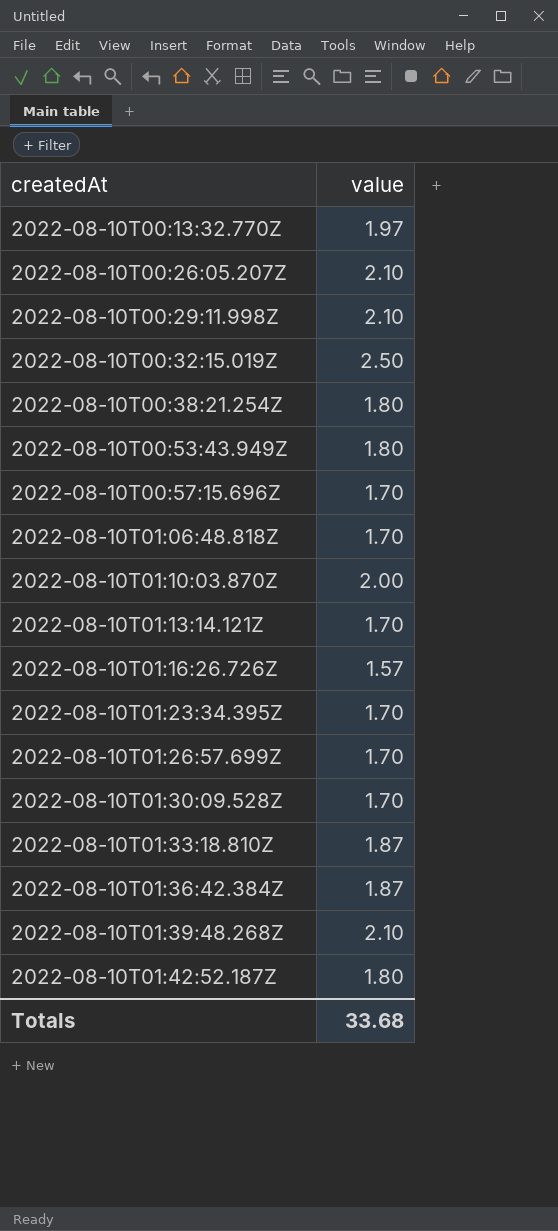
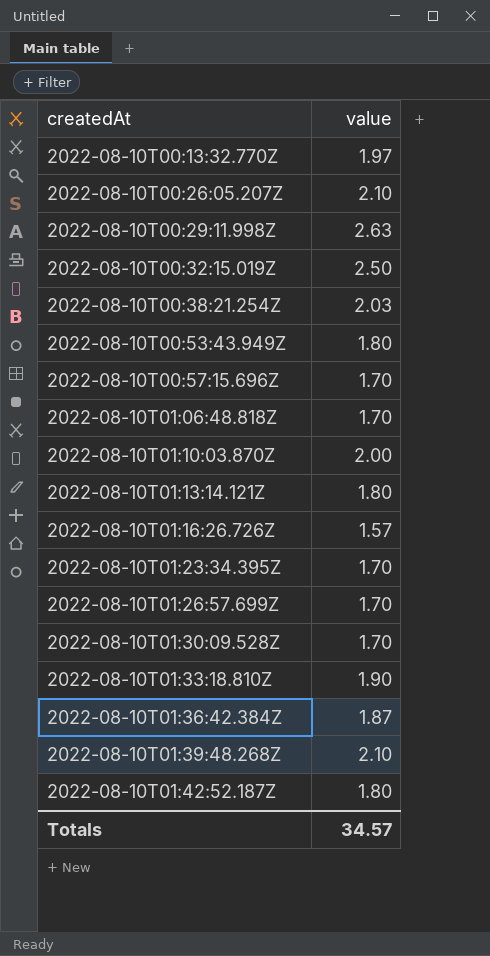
2022-08-10T00:29:11.998Z | value: 2.10 -> 2.63
2022-08-10T00:38:21.254Z | value: 1.80 -> 2.03
2022-08-10T01:13:14.121Z | value: 1.70 -> 1.80
2022-08-10T01:33:18.810Z | value: 1.87 -> 1.90
Totals | value: 33.68 -> 34.57

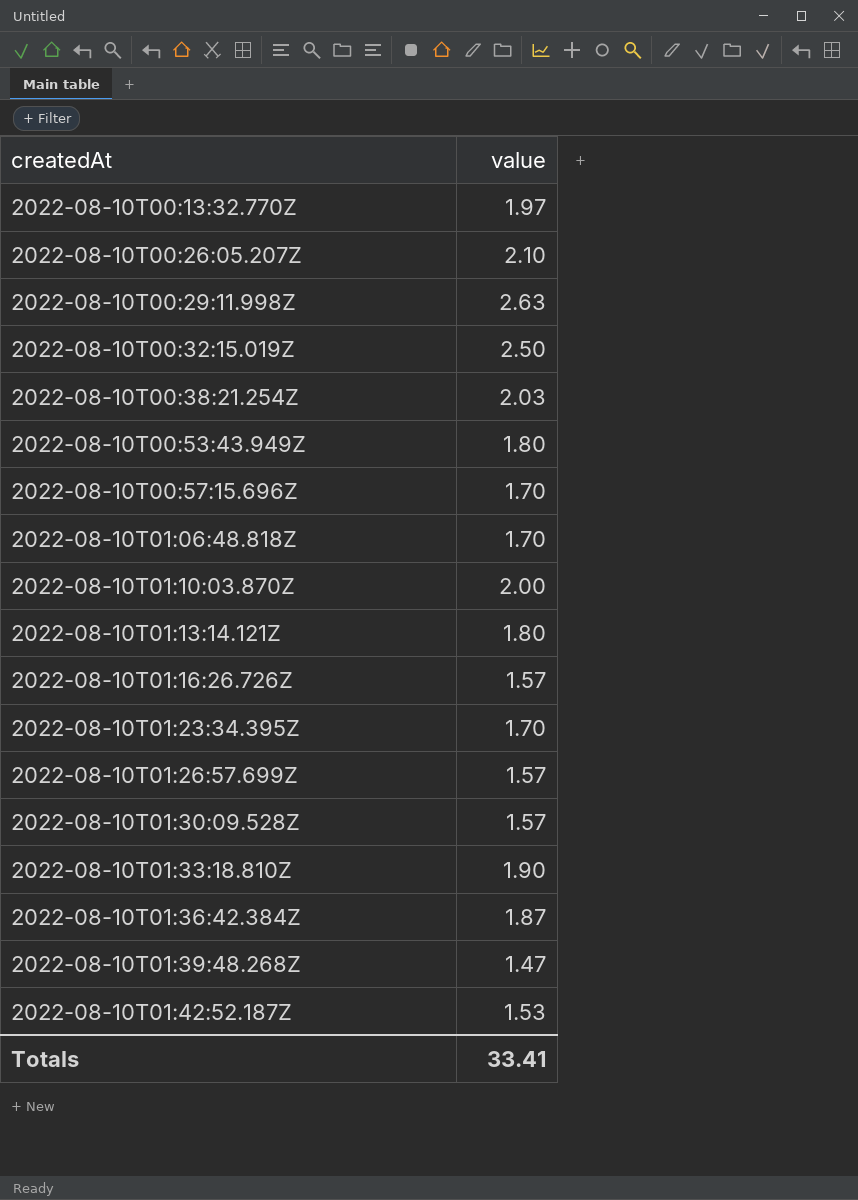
2022-08-10T01:26:57.699Z | value: 1.70 -> 1.57
2022-08-10T01:30:09.528Z | value: 1.70 -> 1.57
2022-08-10T01:39:48.268Z | value: 2.10 -> 1.47
2022-08-10T01:42:52.187Z | value: 1.80 -> 1.53
Totals | value: 34.57 -> 33.41

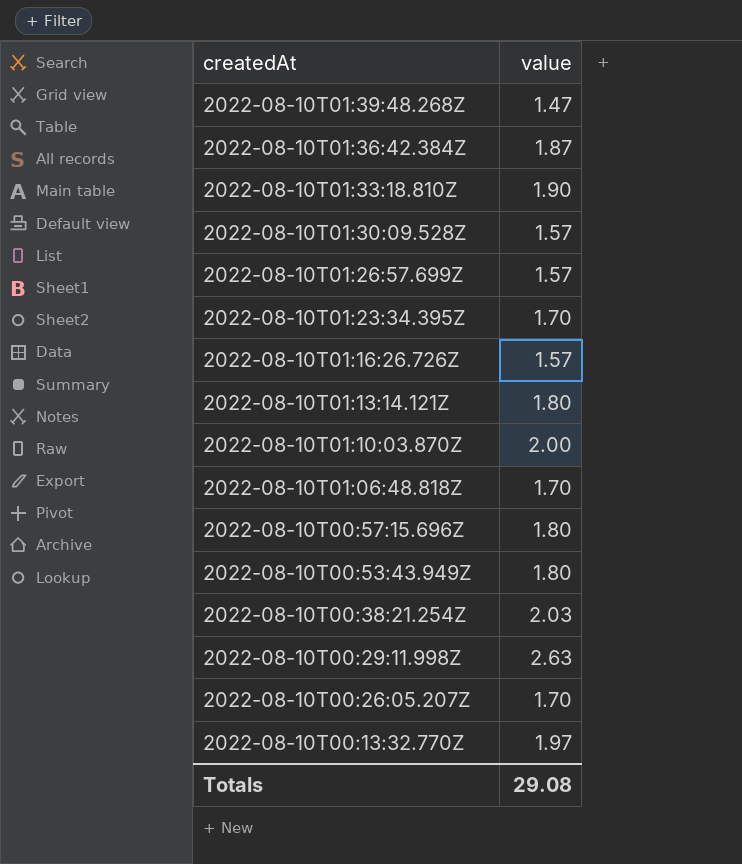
row order: createdAt ascending -> createdAt descending
row 2022-08-10T00:32:15.019Z: 2.50 -> none
row 2022-08-10T01:42:52.187Z: 1.53 -> none
2022-08-10T00:57:15.696Z | value: 1.70 -> 1.80
2022-08-10T00:26:05.207Z | value: 2.10 -> 1.70
Totals | value: 33.41 -> 29.08

